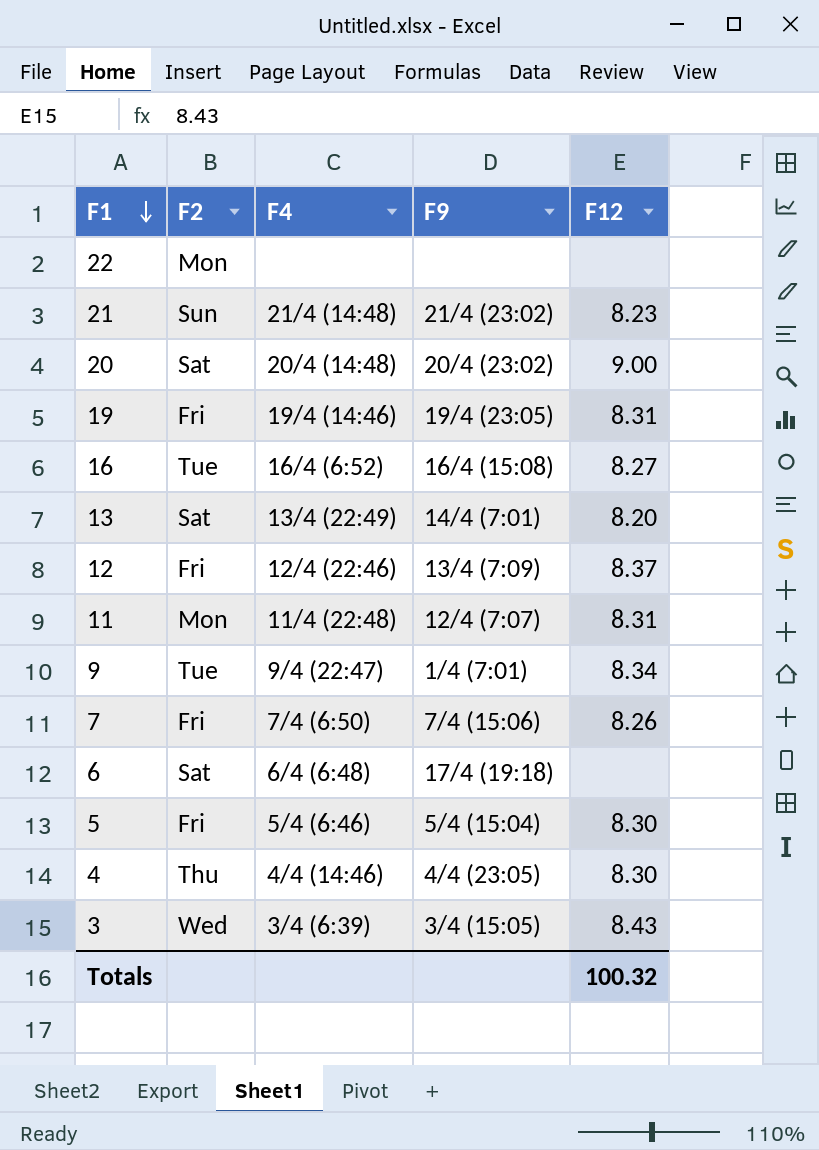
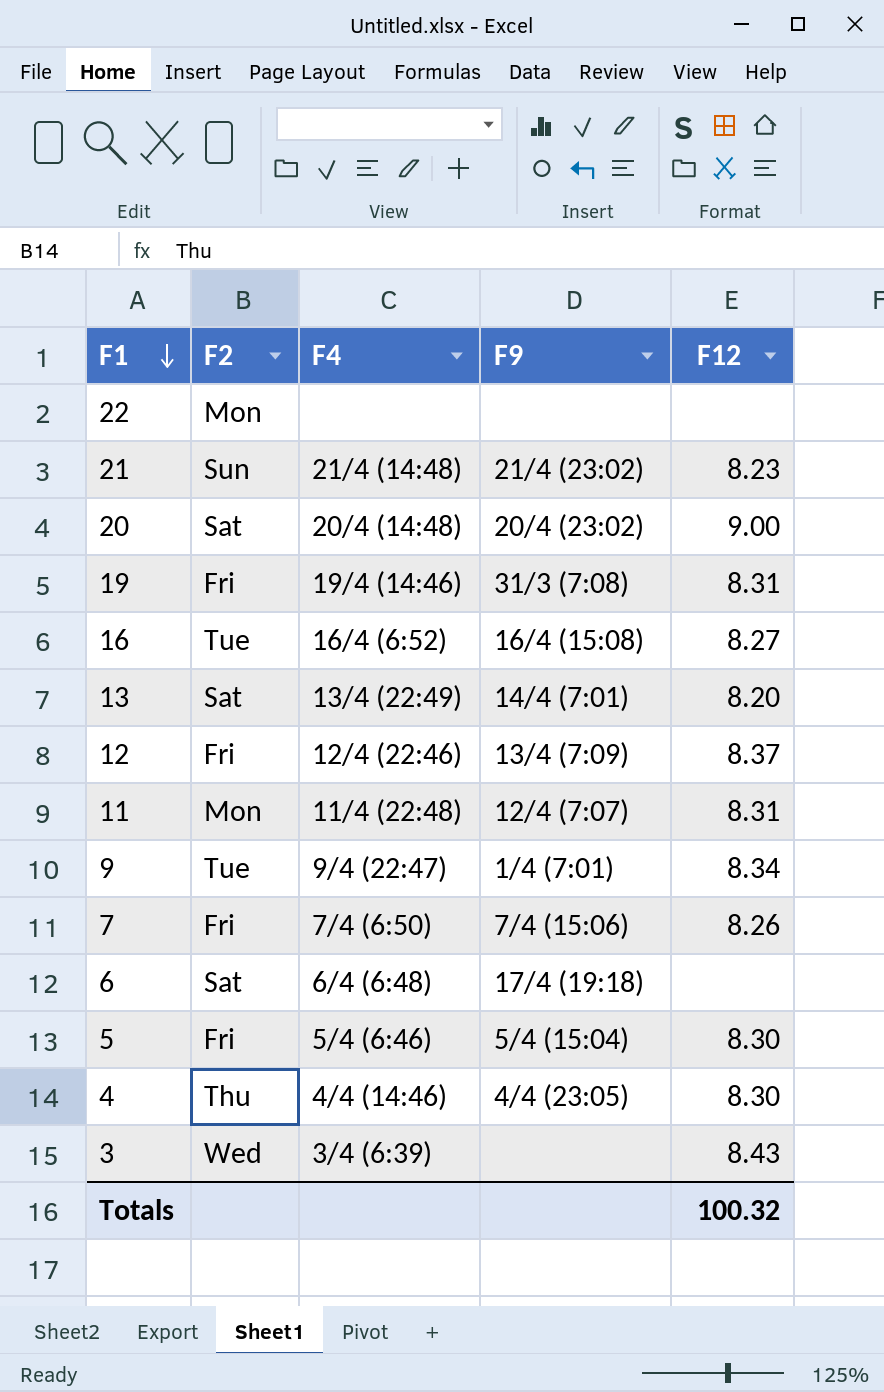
19 | F9: 19/4 (23:05) -> 31/3 (7:08)
3 | F9: 3/4 (15:05) -> none

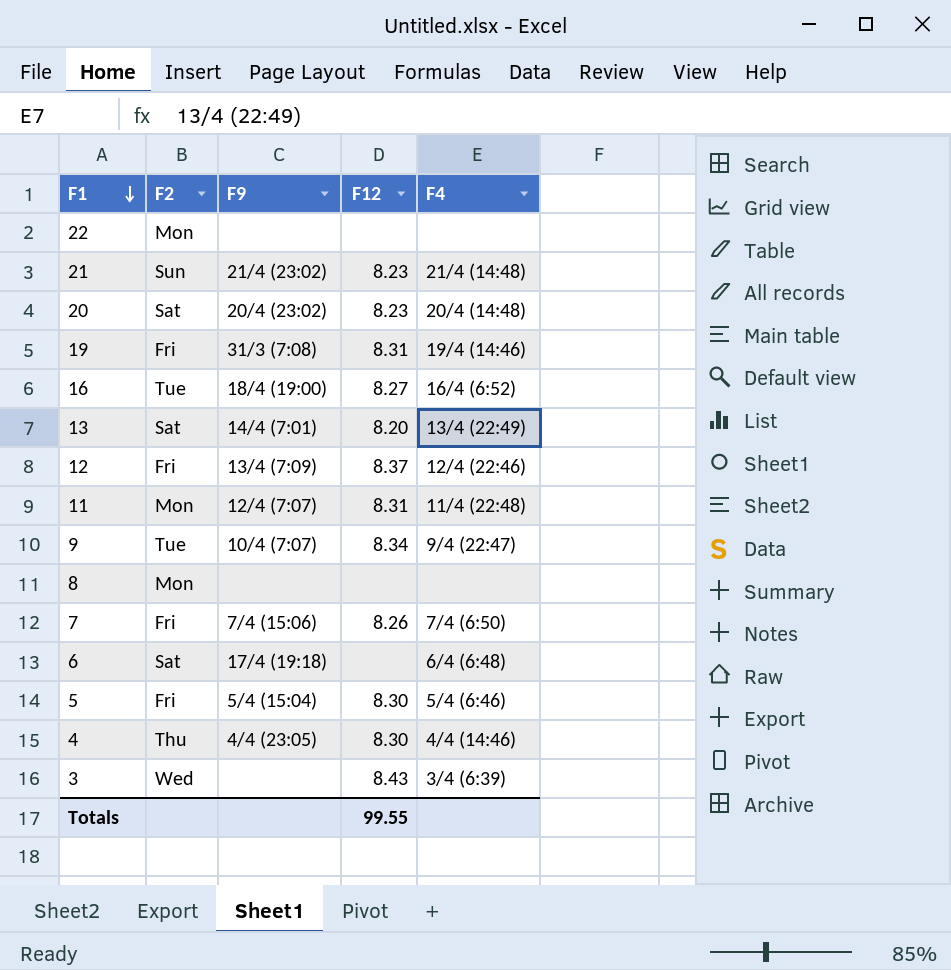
column F4 | position: 3 -> 5
20 | F12: 9.00 -> 8.23
16 | F9: 16/4 (15:08) -> 18/4 (19:00)
9 | F9: 1/4 (7:01) -> 10/4 (7:07)
row 8: none -> Mon | none | none | none
Totals | F12: 100.32 -> 99.55

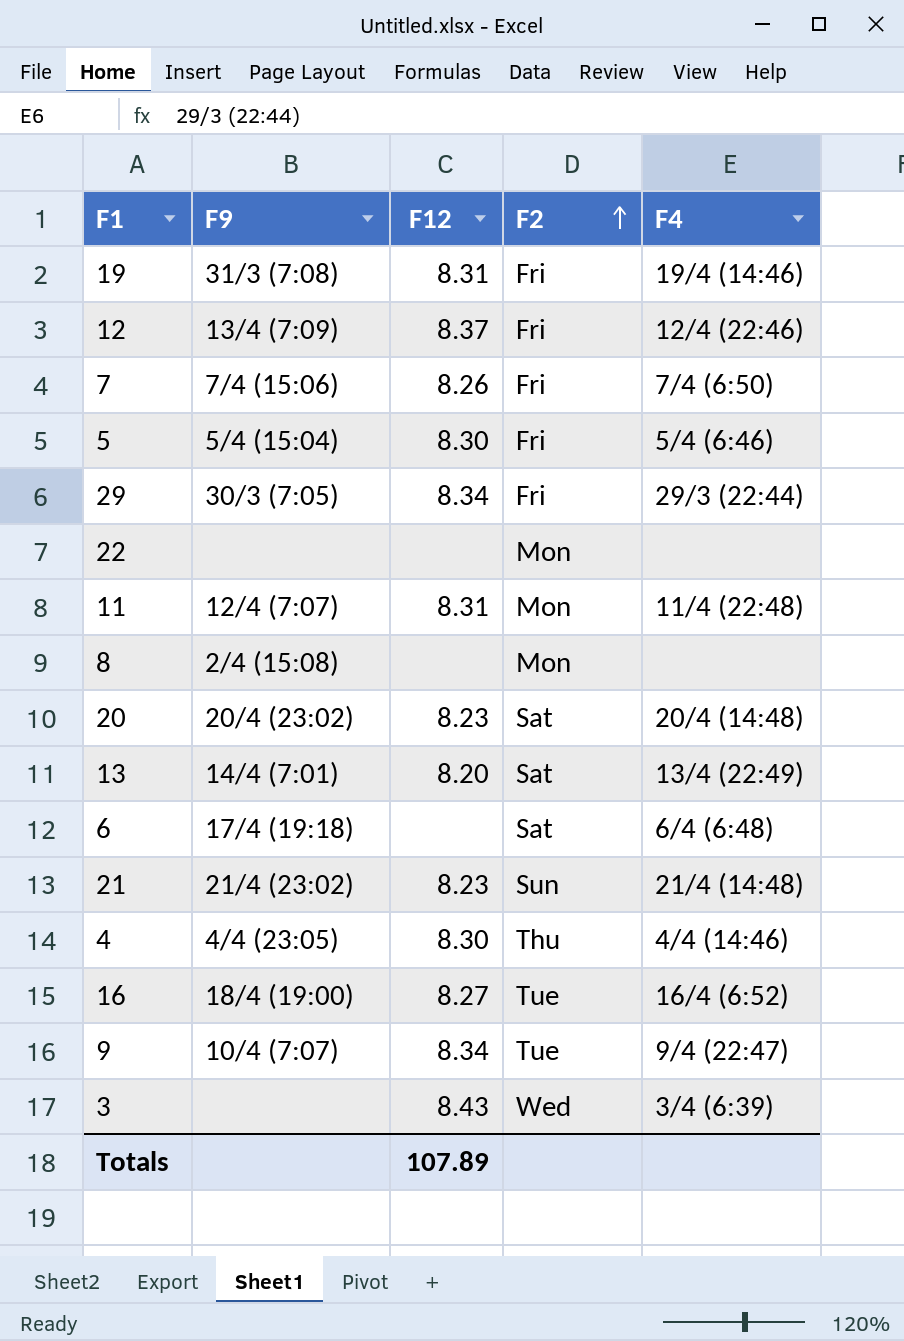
row order: F1 descending -> F2 ascending
column F2 | position: 2 -> 4
row 29: none -> 30/3 (7:05) | 8.34 | Fri | 29/3 (22:44)
8 | F9: none -> 2/4 (15:08)
Totals | F12: 99.55 -> 107.89

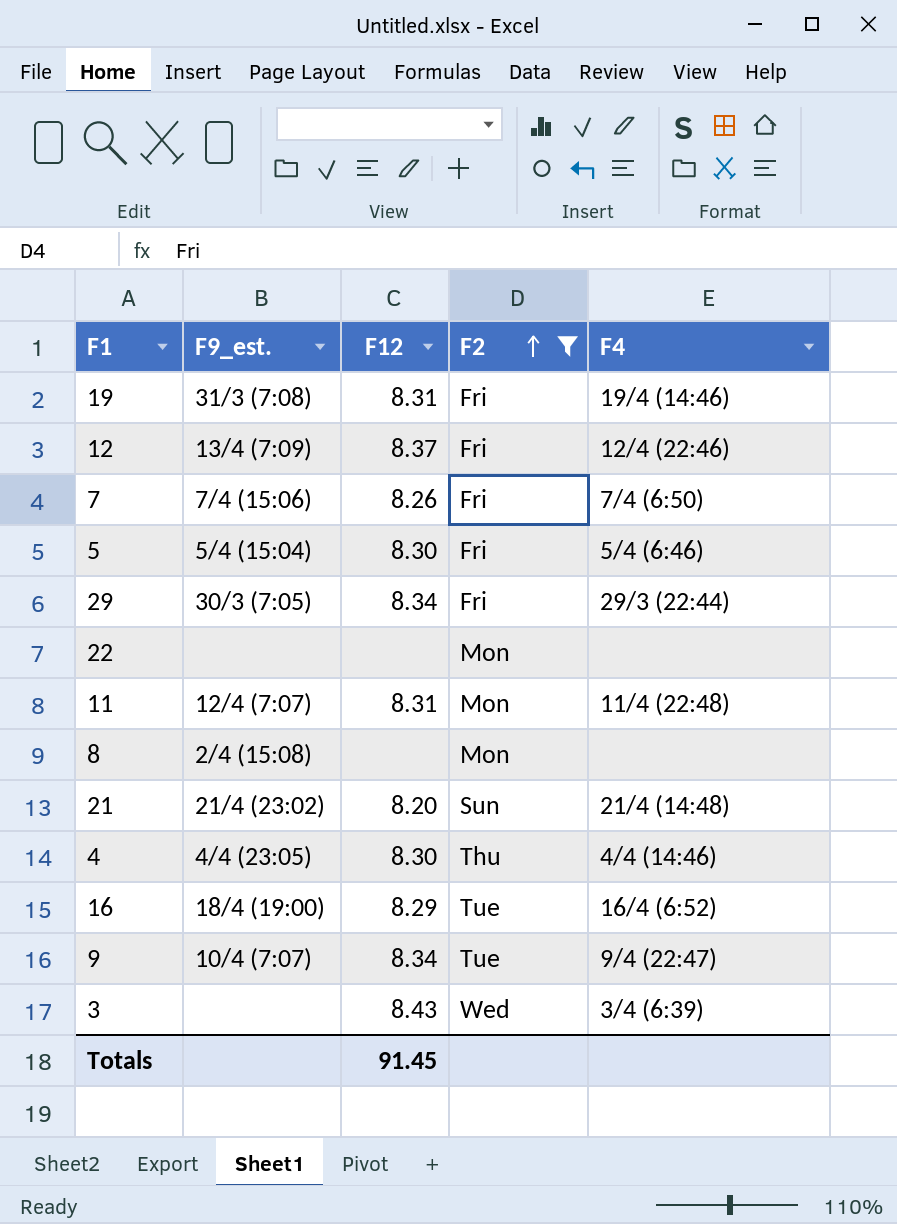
filter: none -> F2 != Sat
column name: F9 -> F9_est.
21 | F12: 8.23 -> 8.20
16 | F12: 8.27 -> 8.29
Totals | F12: 107.89 -> 91.45

